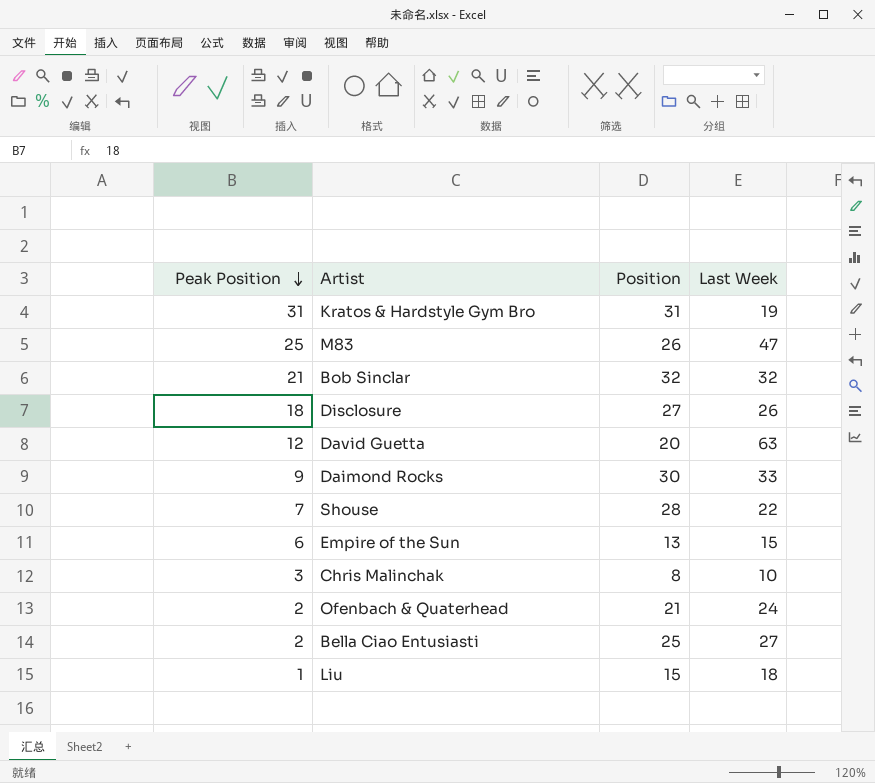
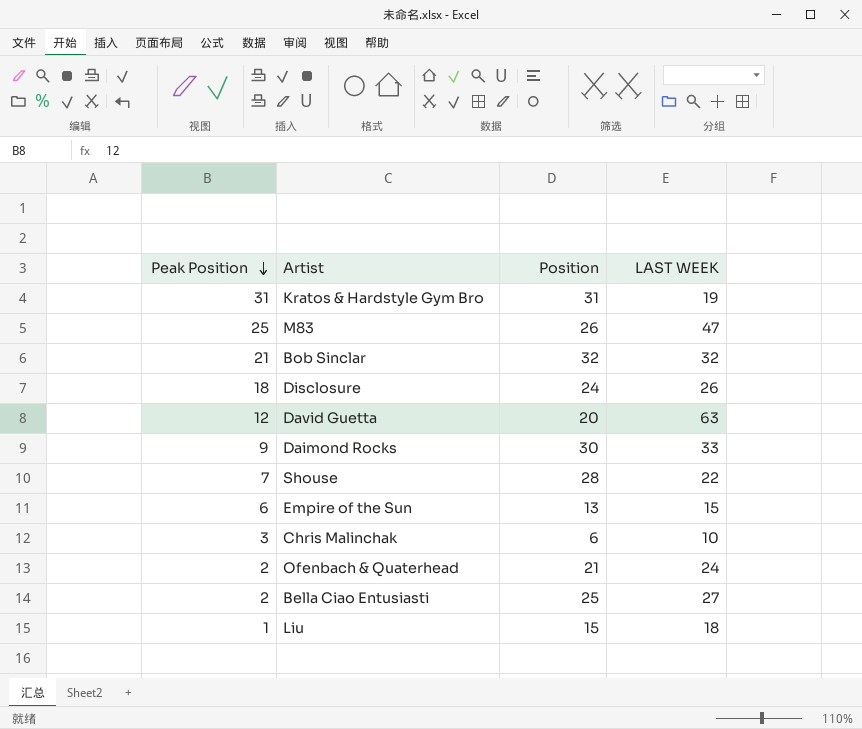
column name: Last Week -> LAST WEEK
Disclosure | Position: 27 -> 24
Chris Malinchak | Position: 8 -> 6

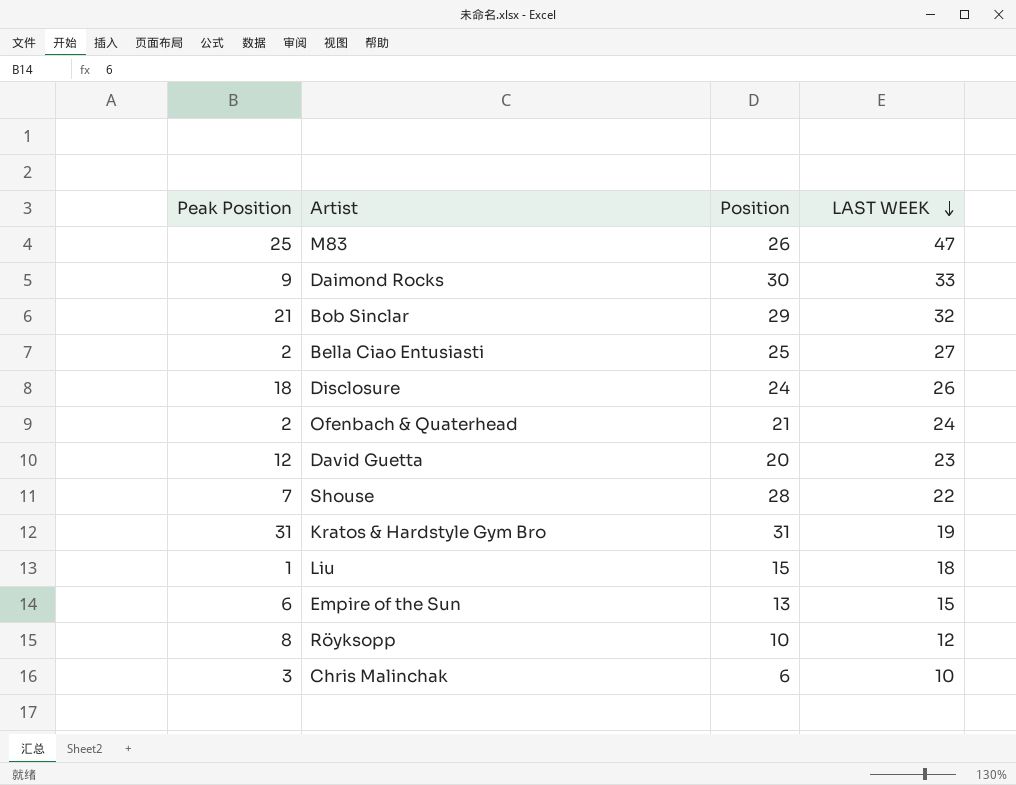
row order: Peak Position descending -> LAST WEEK descending
Bob Sinclar | Position: 32 -> 29
David Guetta | LAST WEEK: 63 -> 23
row Röyksopp: none -> 8 | 10 | 12

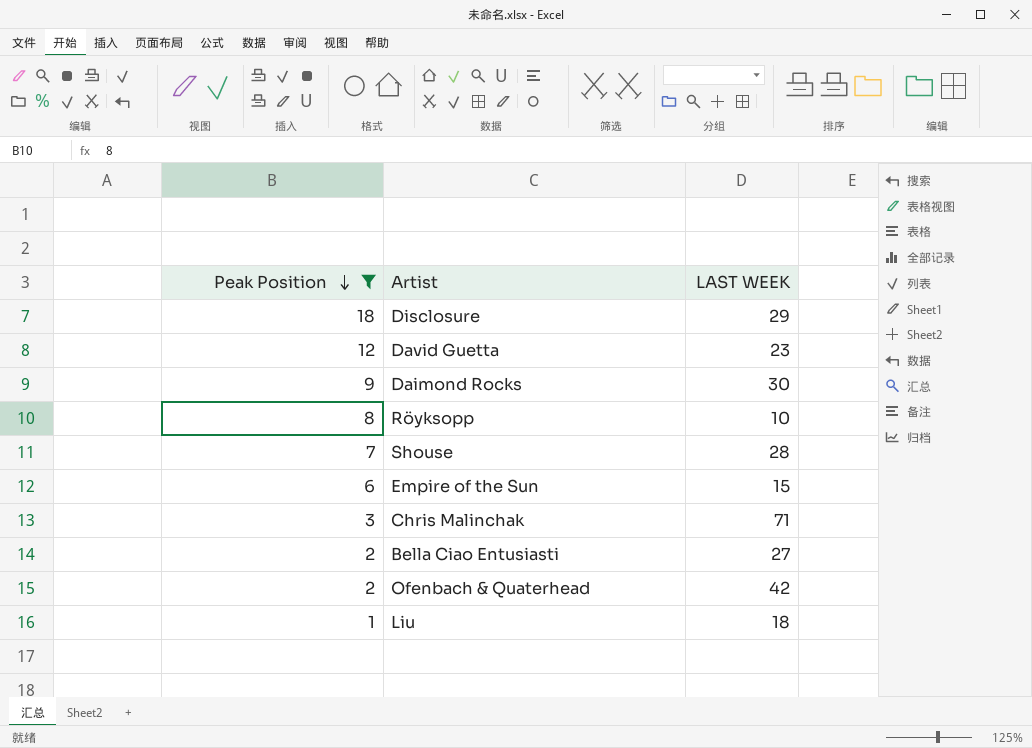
filter: none -> Peak Position <= 18
row order: LAST WEEK descending -> Peak Position descending
column Position | position: 3 -> none
Disclosure | LAST WEEK: 26 -> 29
Daimond Rocks | LAST WEEK: 33 -> 30
Röyksopp | LAST WEEK: 12 -> 10
Shouse | LAST WEEK: 22 -> 28
Chris Malinchak | LAST WEEK: 10 -> 71
Ofenbach & Quaterhead | LAST WEEK: 24 -> 42

